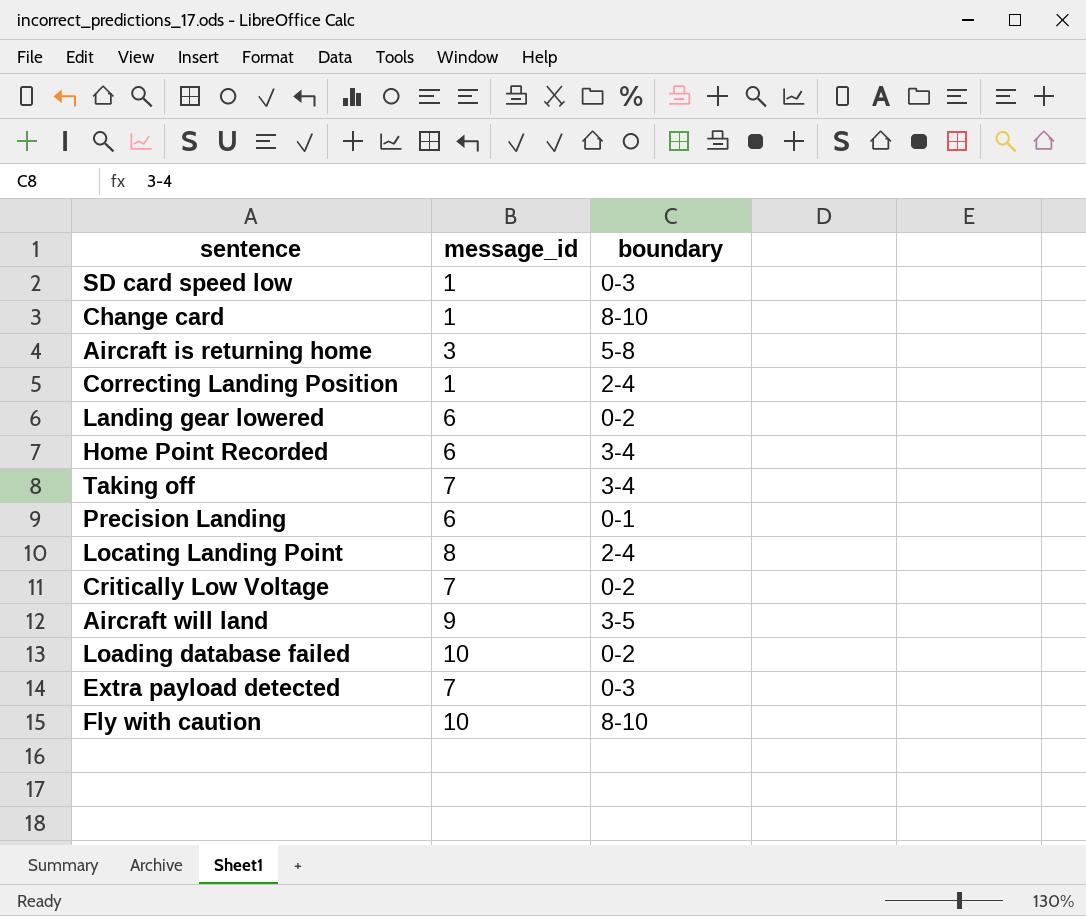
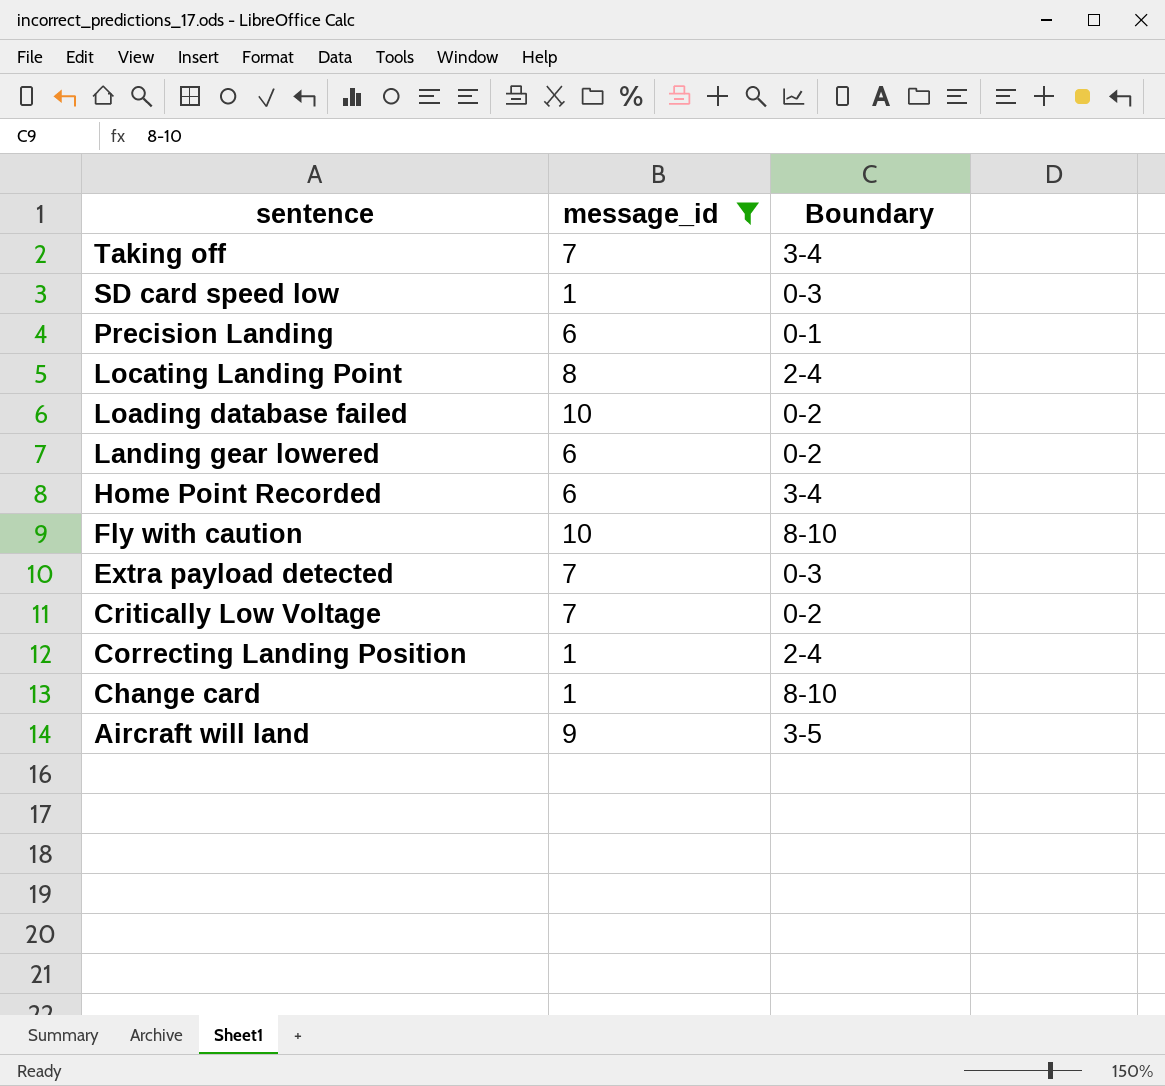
filter: none -> message_id != 3
row order: none -> sentence descending
column name: boundary -> Boundary

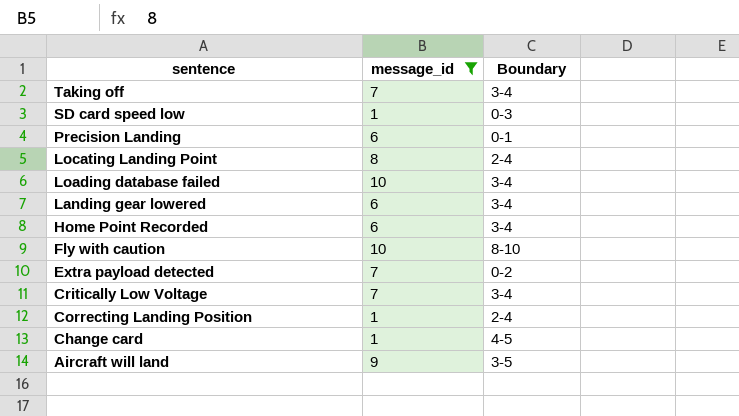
Loading database failed | Boundary: 0-2 -> 3-4
Landing gear lowered | Boundary: 0-2 -> 3-4
Extra payload detected | Boundary: 0-3 -> 0-2
Critically Low Voltage | Boundary: 0-2 -> 3-4
Change card | Boundary: 8-10 -> 4-5

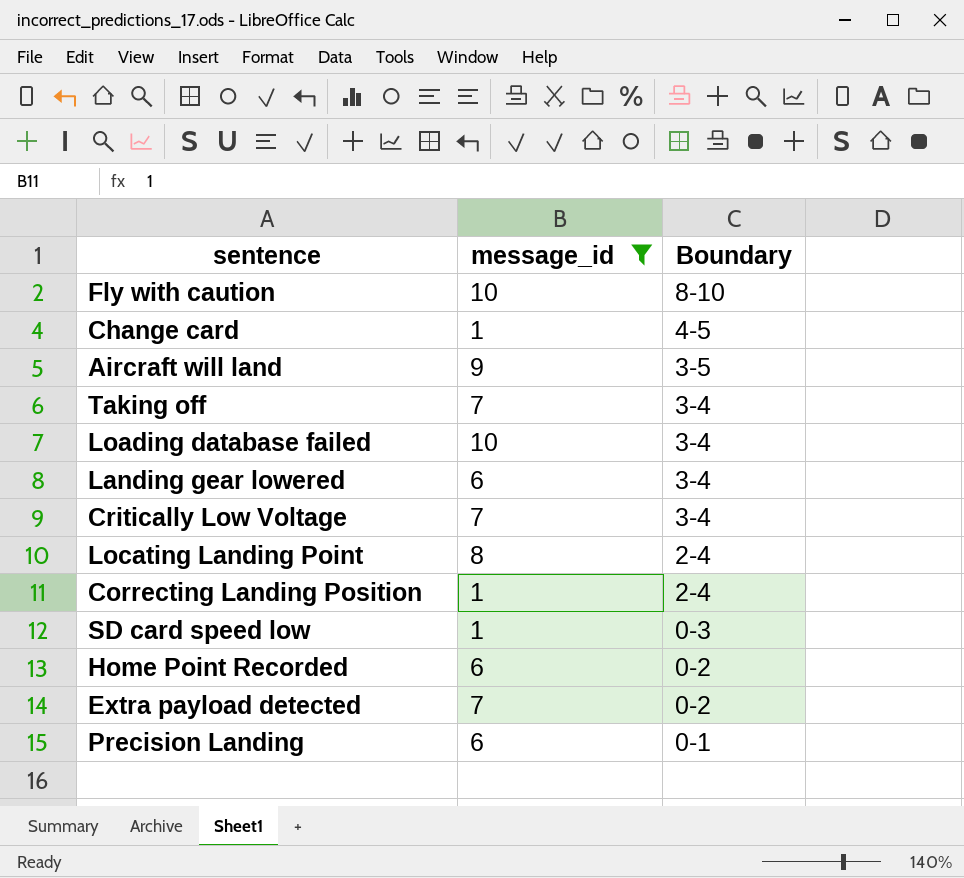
row order: sentence descending -> Boundary descending
Home Point Recorded | Boundary: 3-4 -> 0-2

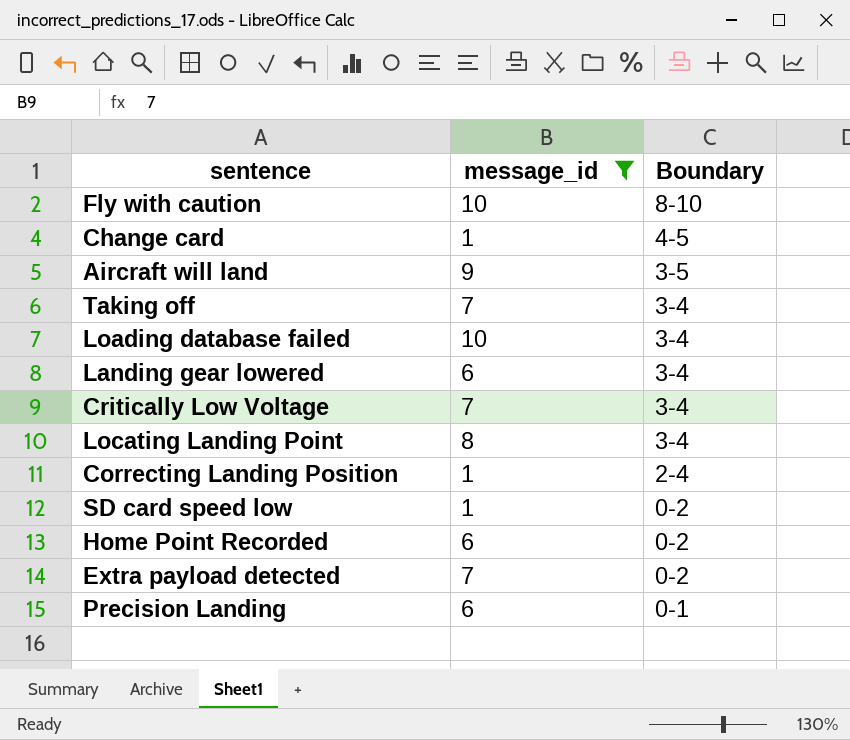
Locating Landing Point | Boundary: 2-4 -> 3-4
SD card speed low | Boundary: 0-3 -> 0-2

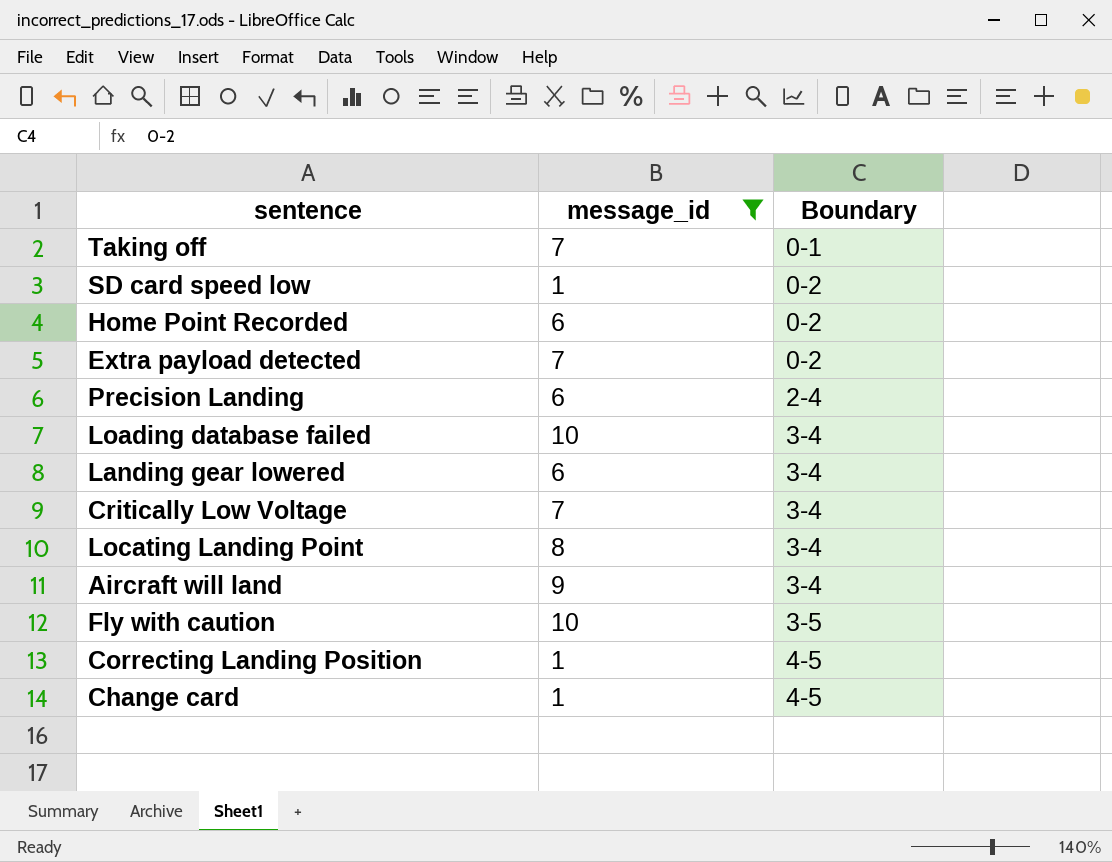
row order: Boundary descending -> Boundary ascending
Taking off | Boundary: 3-4 -> 0-1
Precision Landing | Boundary: 0-1 -> 2-4
Aircraft will land | Boundary: 3-5 -> 3-4
Fly with caution | Boundary: 8-10 -> 3-5
Correcting Landing Position | Boundary: 2-4 -> 4-5

